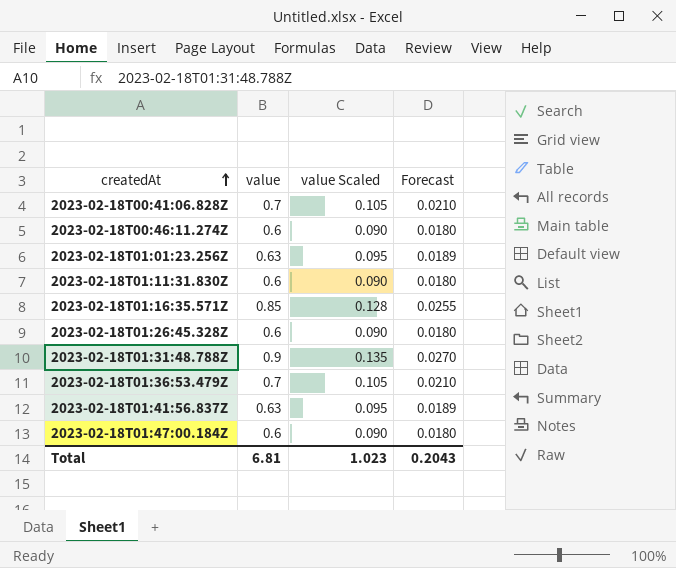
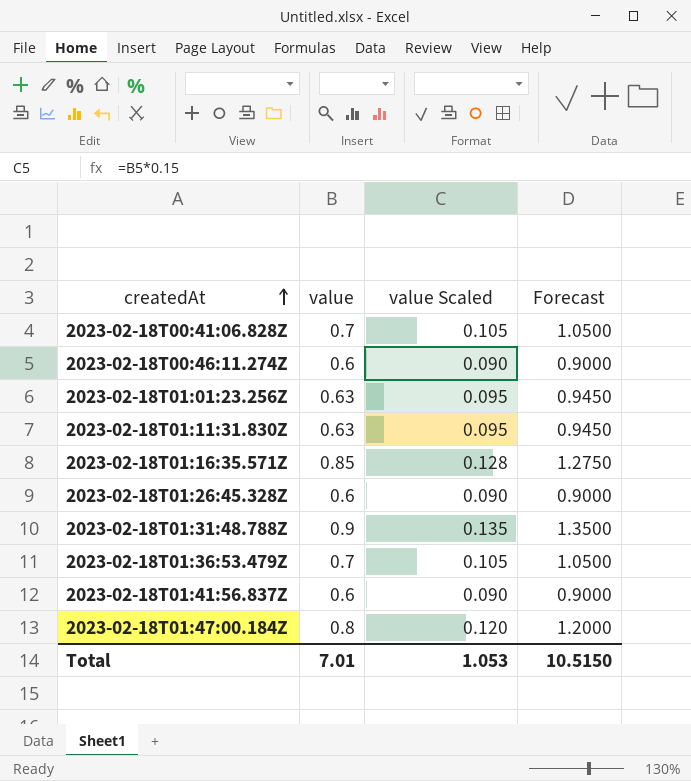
column Forecast | formula: [value] * 0.03 -> [value] * 1.5
2023-02-18T01:11:31.830Z | value: 0.6 -> 0.63
2023-02-18T01:11:31.830Z | value Scaled: 0.090 -> 0.095
2023-02-18T01:41:56.837Z | value: 0.63 -> 0.6
2023-02-18T01:41:56.837Z | value Scaled: 0.095 -> 0.090
2023-02-18T01:47:00.184Z | value: 0.6 -> 0.8
2023-02-18T01:47:00.184Z | value Scaled: 0.090 -> 0.120
Total | value: 6.81 -> 7.01
Total | value Scaled: 1.023 -> 1.053
Total | Forecast: 0.2043 -> 10.5150

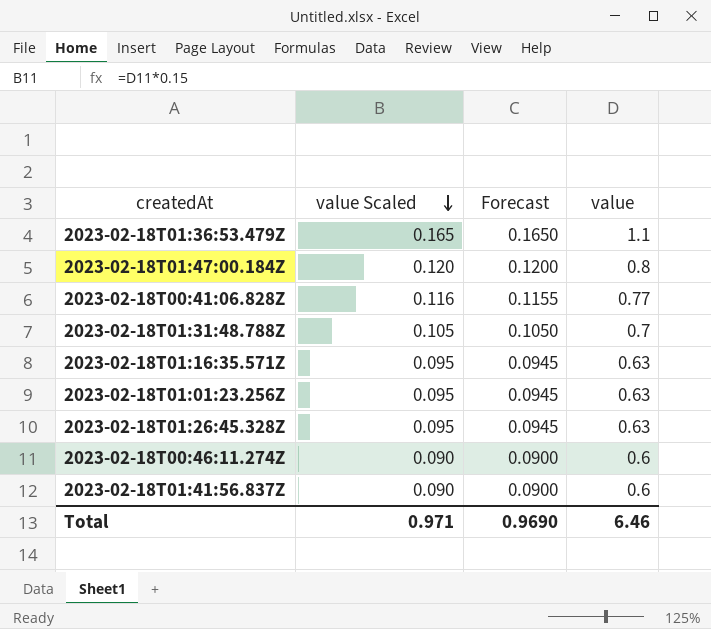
row order: createdAt ascending -> value Scaled descending
column Forecast | formula: [value] * 1.5 -> [value] * 0.15
column value | position: 2 -> 4
row 2023-02-18T01:11:31.830Z: 0.63 | 0.095 | 0.9450 -> none
2023-02-18T01:36:53.479Z | value Scaled: 0.105 -> 0.165
2023-02-18T01:36:53.479Z | value: 0.7 -> 1.1
2023-02-18T00:41:06.828Z | value Scaled: 0.105 -> 0.116
2023-02-18T00:41:06.828Z | value: 0.7 -> 0.77
2023-02-18T01:31:48.788Z | value Scaled: 0.135 -> 0.105
2023-02-18T01:31:48.788Z | value: 0.9 -> 0.7
2023-02-18T01:16:35.571Z | value Scaled: 0.128 -> 0.095
2023-02-18T01:16:35.571Z | value: 0.85 -> 0.63
2023-02-18T01:26:45.328Z | value Scaled: 0.090 -> 0.095
2023-02-18T01:26:45.328Z | value: 0.6 -> 0.63
Total | value Scaled: 1.053 -> 0.971
Total | Forecast: 10.5150 -> 0.9690
Total | value: 7.01 -> 6.46

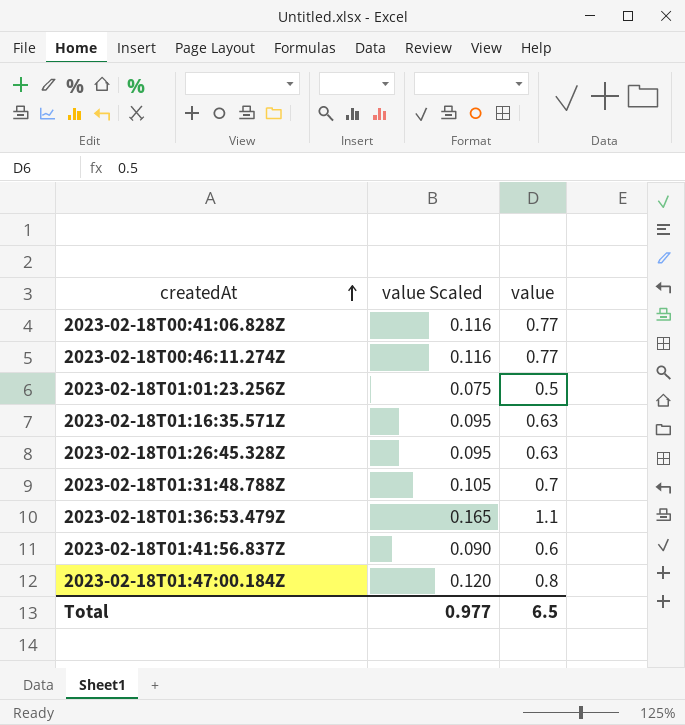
row order: value Scaled descending -> createdAt ascending
column Forecast | formula: [value] * 0.15 -> none
2023-02-18T00:46:11.274Z | value Scaled: 0.090 -> 0.116
2023-02-18T00:46:11.274Z | value: 0.6 -> 0.77
2023-02-18T01:01:23.256Z | value Scaled: 0.095 -> 0.075
2023-02-18T01:01:23.256Z | value: 0.63 -> 0.5
Total | value Scaled: 0.971 -> 0.977
Total | value: 6.46 -> 6.5

